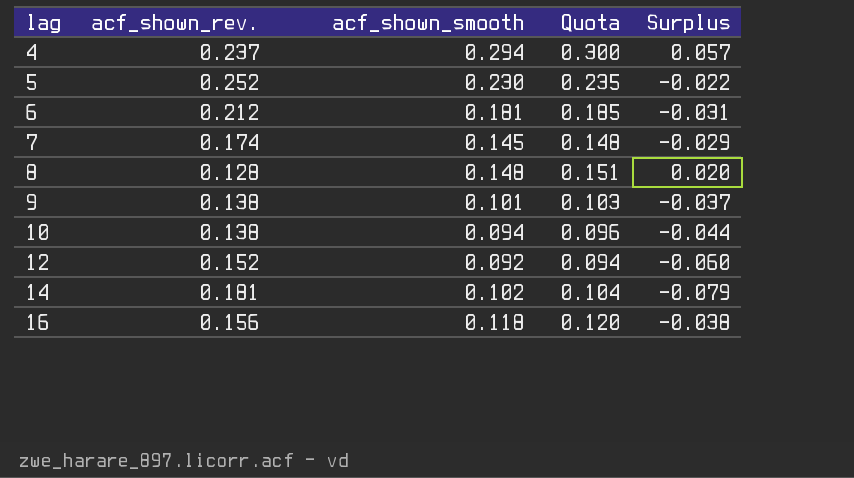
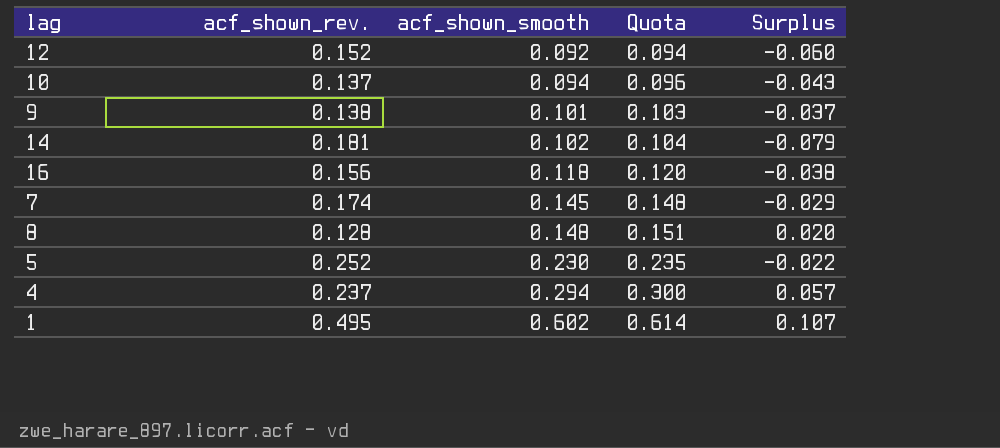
row order: lag ascending -> acf_shown_smooth ascending
row 6: 0.212 | 0.181 | 0.185 | -0.031 -> none
10 | acf_shown_rev.: 0.138 -> 0.137
10 | Surplus: -0.044 -> -0.043
row 1: none -> 0.495 | 0.602 | 0.614 | 0.107

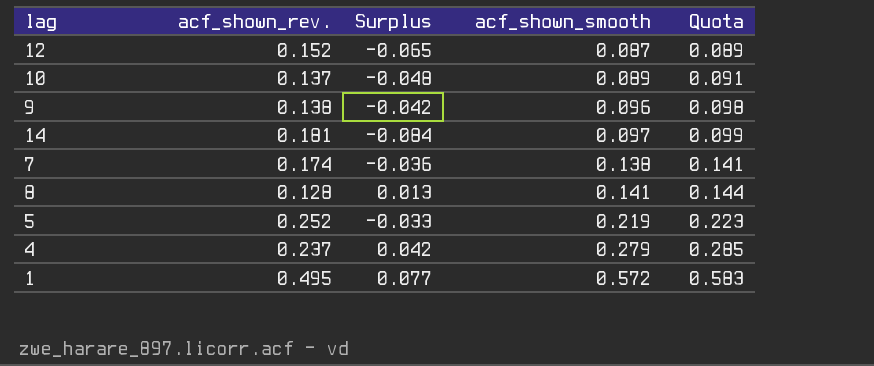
column Surplus | position: 5 -> 3
row 16: 0.156 | 0.118 | 0.120 | -0.038 -> none
12 | Surplus: -0.060 -> -0.065
12 | acf_shown_smooth: 0.092 -> 0.087
12 | Quota: 0.094 -> 0.089
10 | Surplus: -0.043 -> -0.048
10 | acf_shown_smooth: 0.094 -> 0.089
10 | Quota: 0.096 -> 0.091
9 | Surplus: -0.037 -> -0.042
9 | acf_shown_smooth: 0.101 -> 0.096
9 | Quota: 0.103 -> 0.098
14 | Surplus: -0.079 -> -0.084
14 | acf_shown_smooth: 0.102 -> 0.097
14 | Quota: 0.104 -> 0.099
7 | Surplus: -0.029 -> -0.036
7 | acf_shown_smooth: 0.145 -> 0.138
7 | Quota: 0.148 -> 0.141
8 | Surplus: 0.020 -> 0.013
8 | acf_shown_smooth: 0.148 -> 0.141
8 | Quota: 0.151 -> 0.144
5 | Surplus: -0.022 -> -0.033
5 | acf_shown_smooth: 0.230 -> 0.219
5 | Quota: 0.235 -> 0.223
4 | Surplus: 0.057 -> 0.042
4 | acf_shown_smooth: 0.294 -> 0.279
4 | Quota: 0.300 -> 0.285
1 | Surplus: 0.107 -> 0.077
1 | acf_shown_smooth: 0.602 -> 0.572
1 | Quota: 0.614 -> 0.583

